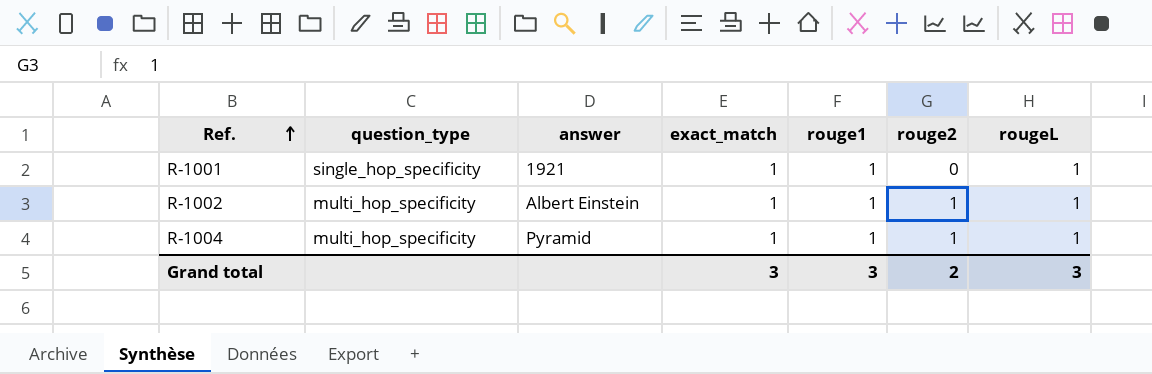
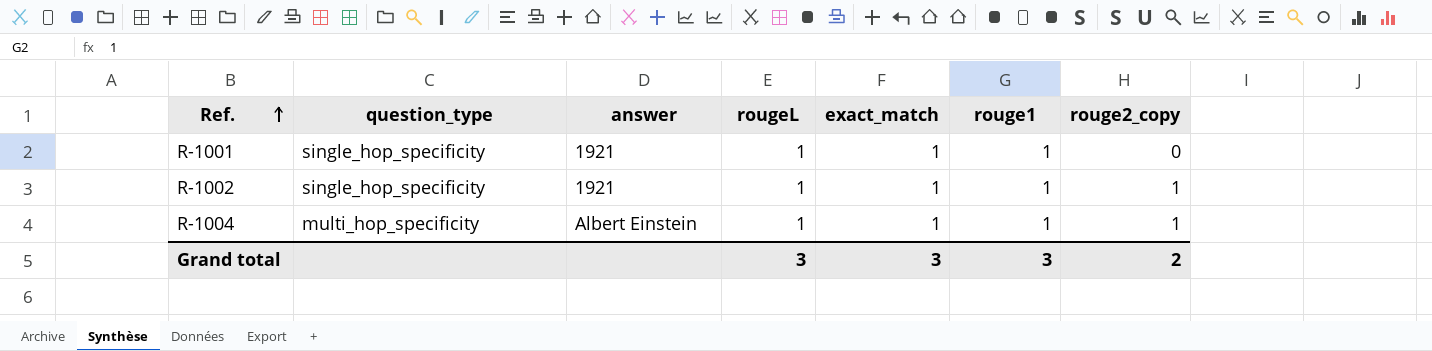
column rougeL | position: 7 -> 4
column name: rouge2 -> rouge2_copy
R-1002 | question_type: multi_hop_specificity -> single_hop_specificity
R-1002 | answer: Albert Einstein -> 1921
R-1004 | answer: Pyramid -> Albert Einstein

